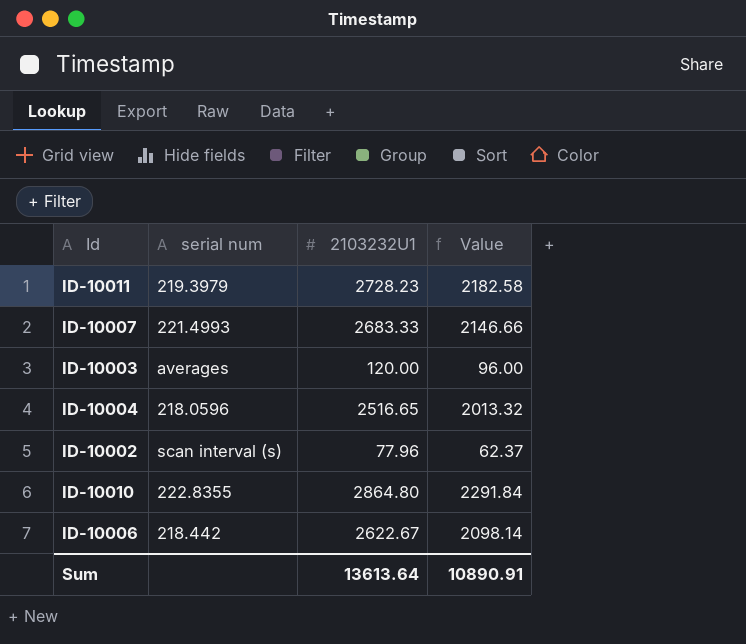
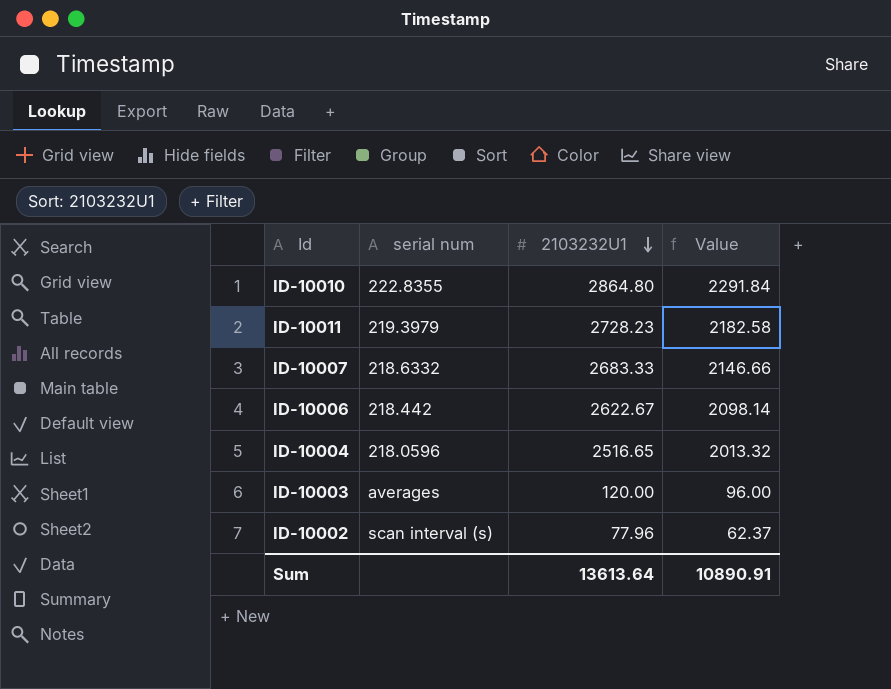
row order: none -> 2103232U1 descending
ID-10007 | serial num: 221.4993 -> 218.6332

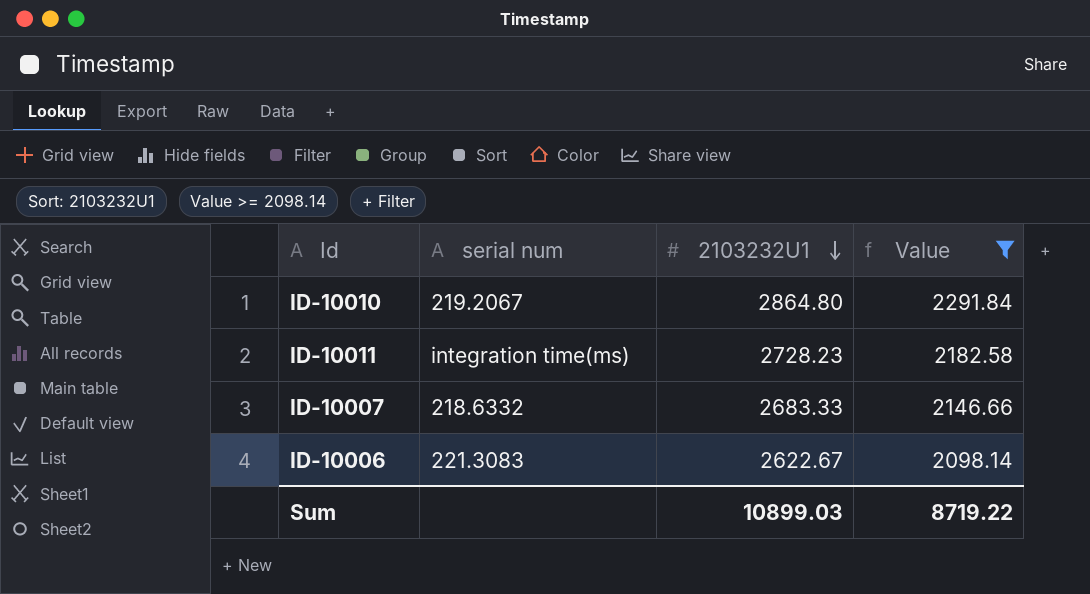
filter: none -> Value >= 2098.14
ID-10010 | serial num: 222.8355 -> 219.2067
ID-10011 | serial num: 219.3979 -> integration time(ms)
ID-10006 | serial num: 218.442 -> 221.3083
Sum | 2103232U1: 13613.64 -> 10899.03
Sum | Value: 10890.91 -> 8719.22

